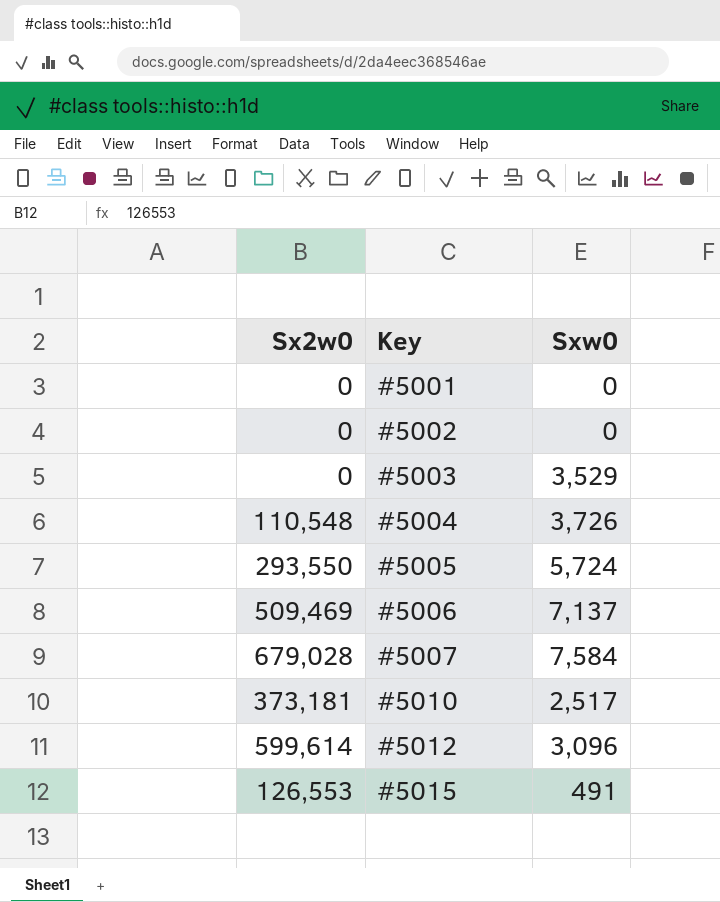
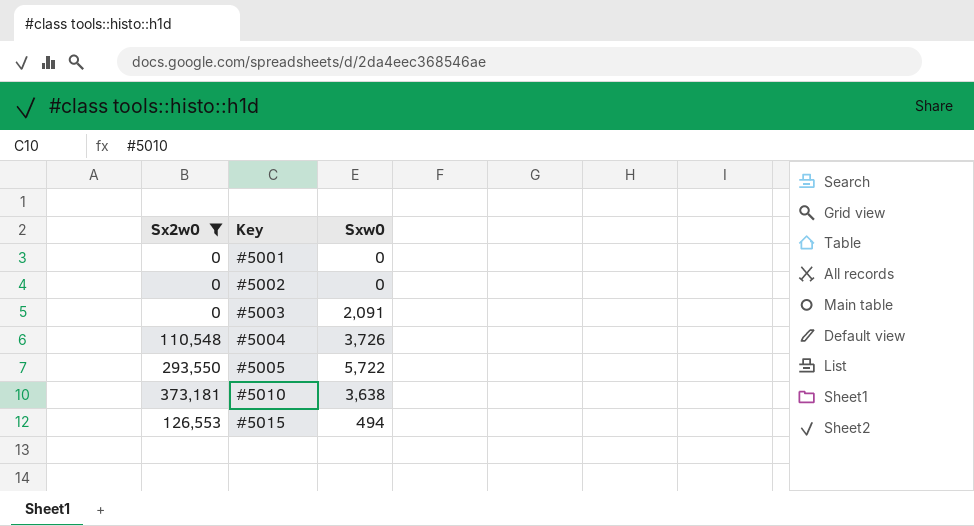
filter: none -> Sx2w0 <= 373,181
#5003 | Sxw0: 3,529 -> 2,091
#5005 | Sxw0: 5,724 -> 5,722
#5010 | Sxw0: 2,517 -> 3,638
#5015 | Sxw0: 491 -> 494

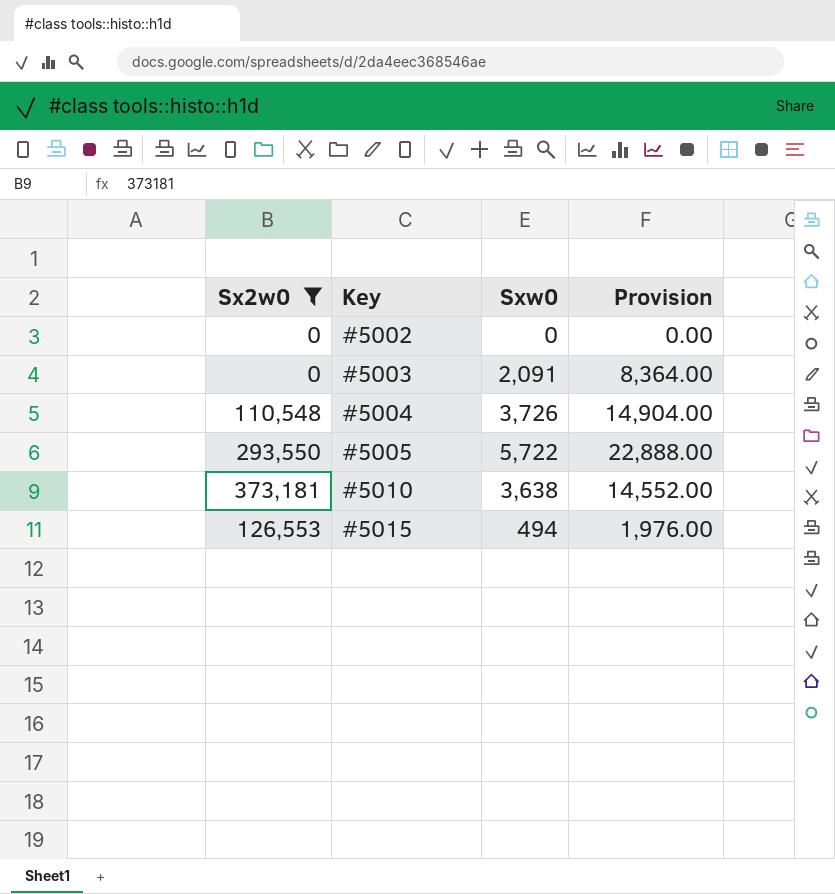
column Provision | formula: none -> [Sxw0] * 4
row #5001: 0 | 0 -> none

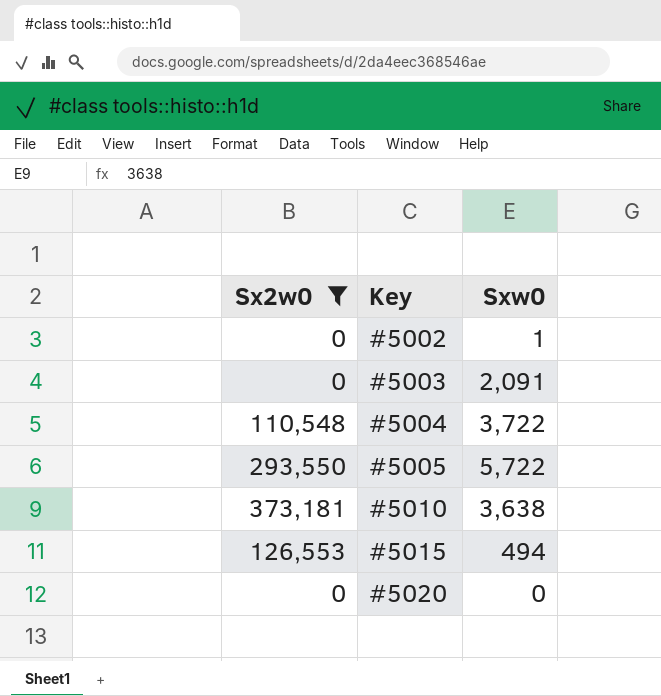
column Provision | formula: [Sxw0] * 4 -> none
#5002 | Sxw0: 0 -> 1
#5004 | Sxw0: 3,726 -> 3,722
row #5020: none -> 0 | 0

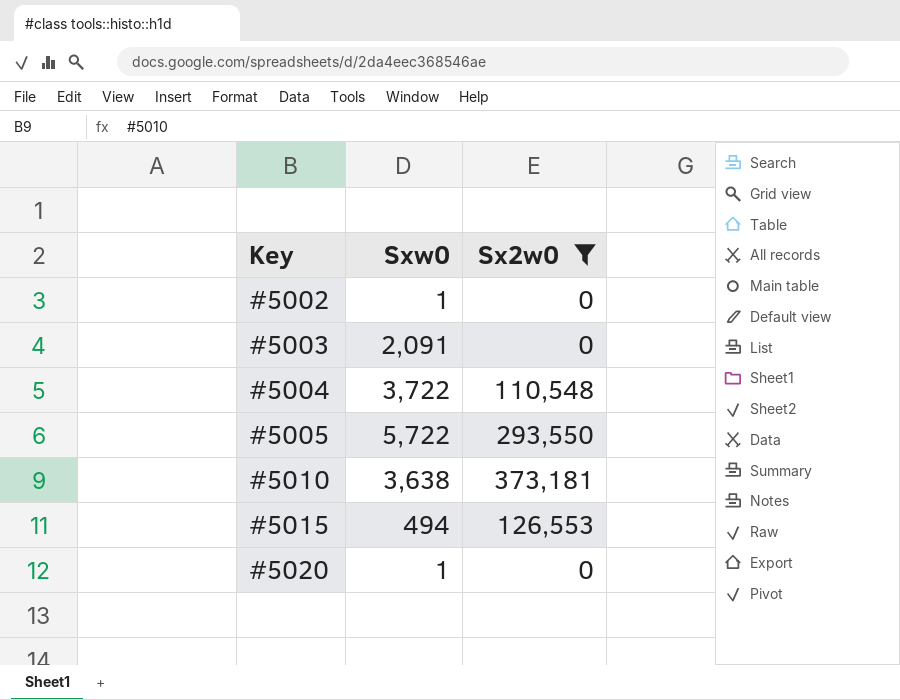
column Sx2w0 | position: 1 -> 3
#5020 | Sxw0: 0 -> 1

